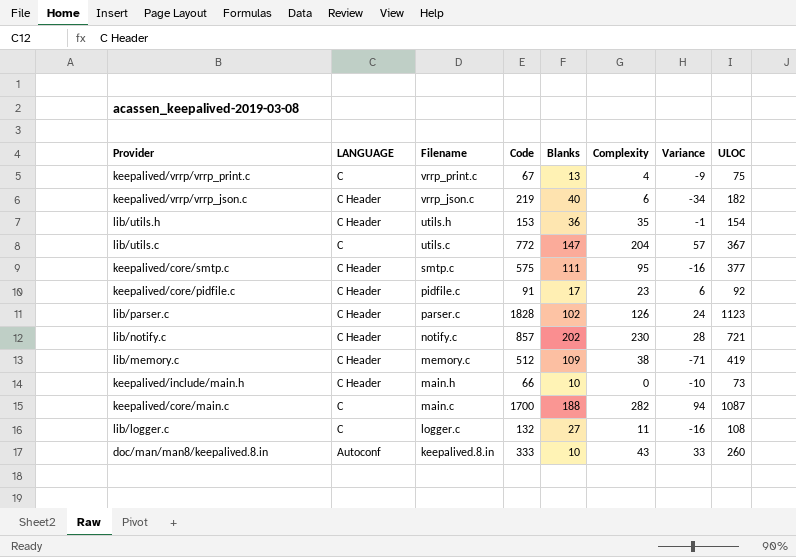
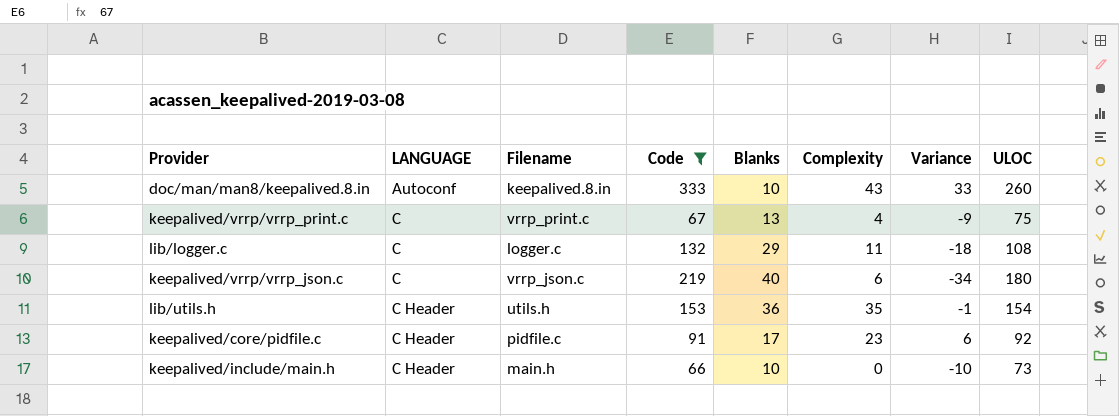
filter: none -> Code <= 333
row order: Filename descending -> LANGUAGE ascending
lib/logger.c | Blanks: 27 -> 29
lib/logger.c | Variance: -16 -> -18
keepalived/vrrp/vrrp_json.c | LANGUAGE: C Header -> C
keepalived/vrrp/vrrp_json.c | ULOC: 182 -> 180

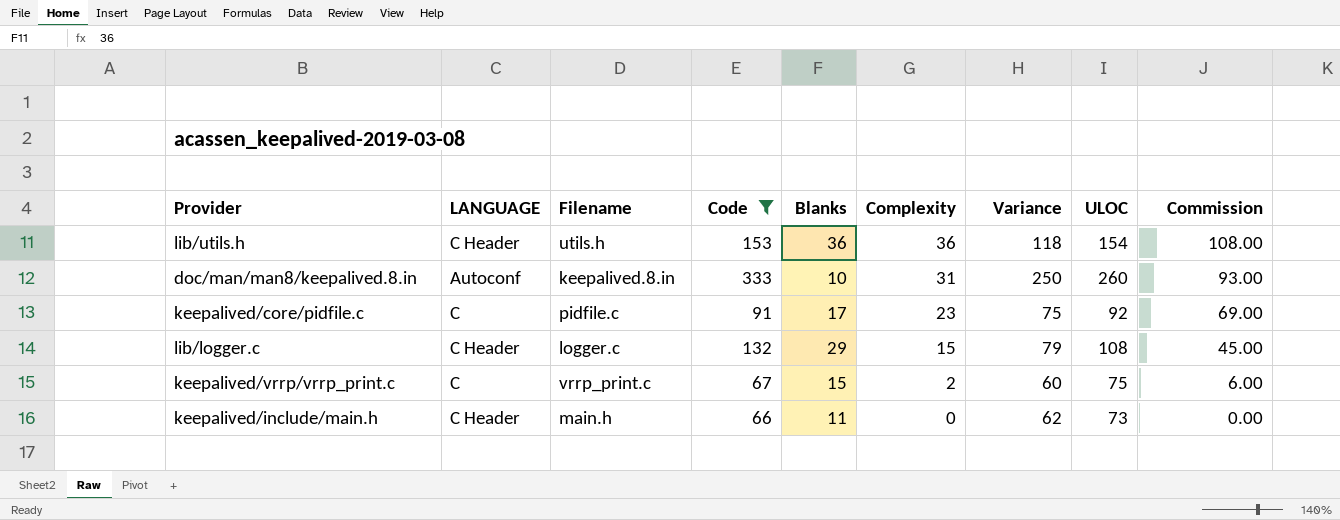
row order: LANGUAGE ascending -> Complexity descending
column Variance | formula: [Complexity] - [Blanks] -> [ULOC] - [Blanks]
column Commission | formula: none -> [Complexity] * 3
row keepalived/vrrp/vrrp_json.c: C | vrrp_json.c | 219 | 40 | 6 | -34 | 180 -> none
lib/utils.h | Complexity: 35 -> 36
doc/man/man8/keepalived.8.in | Complexity: 43 -> 31
keepalived/core/pidfile.c | LANGUAGE: C Header -> C
lib/logger.c | LANGUAGE: C -> C Header
lib/logger.c | Complexity: 11 -> 15
keepalived/vrrp/vrrp_print.c | Blanks: 13 -> 15
keepalived/vrrp/vrrp_print.c | Complexity: 4 -> 2
keepalived/include/main.h | Blanks: 10 -> 11

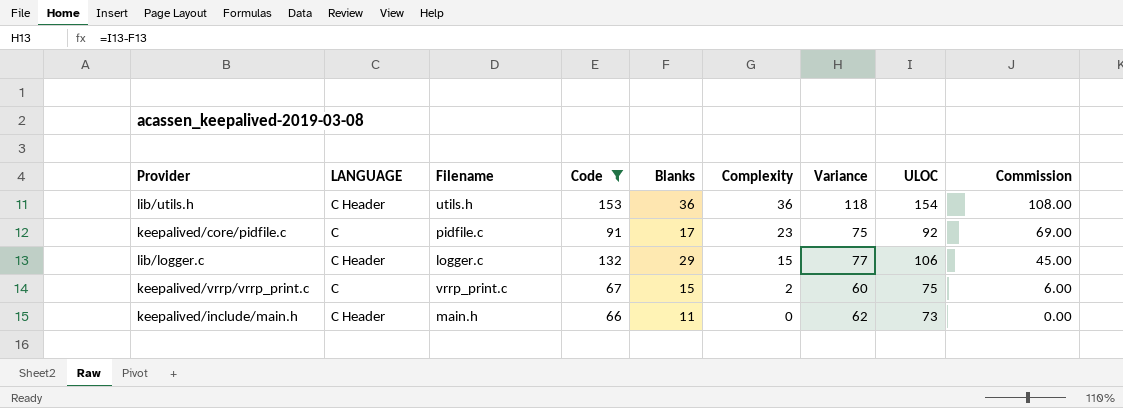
row doc/man/man8/keepalived.8.in: Autoconf | keepalived.8.in | 333 | 10 | 31 | 250 | 260 | 93.00 -> none
lib/logger.c | Variance: 79 -> 77
lib/logger.c | ULOC: 108 -> 106

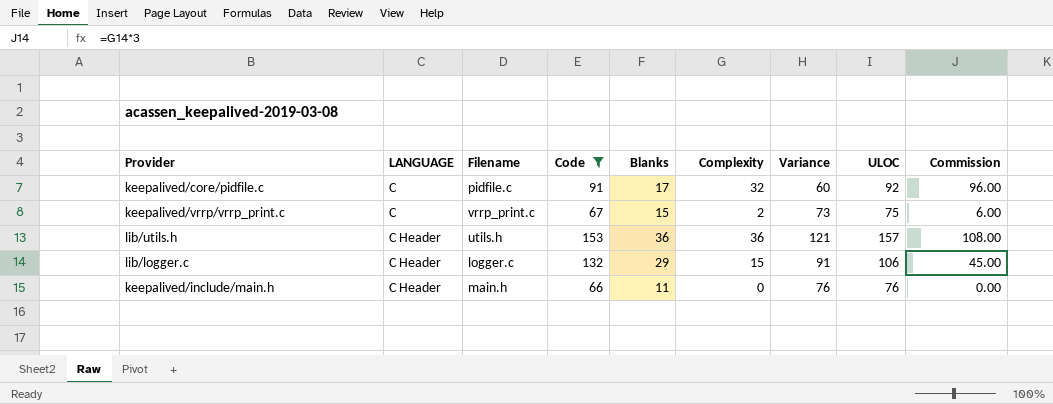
row order: Complexity descending -> LANGUAGE ascending
column Variance | formula: [ULOC] - [Blanks] -> [ULOC] - [Complexity]
keepalived/core/pidfile.c | Complexity: 23 -> 32
keepalived/core/pidfile.c | Commission: 69.00 -> 96.00
lib/utils.h | ULOC: 154 -> 157
keepalived/include/main.h | ULOC: 73 -> 76

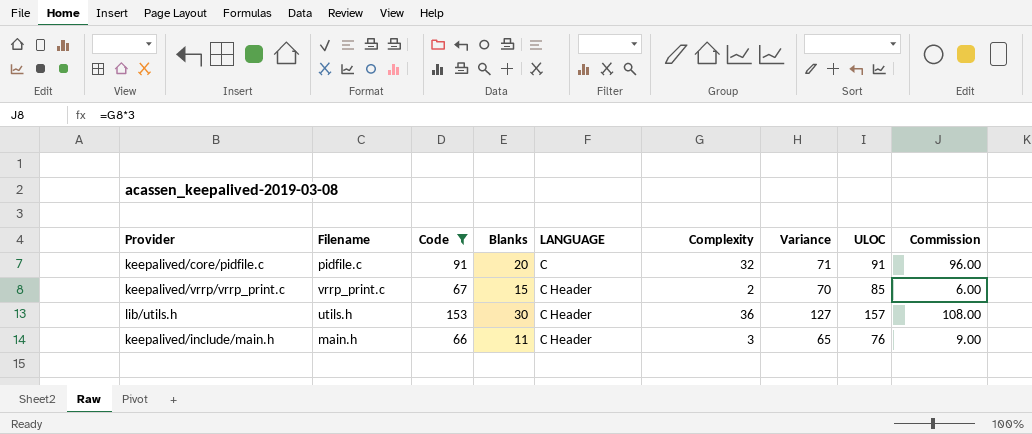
column LANGUAGE | position: 2 -> 5
column Variance | formula: [ULOC] - [Complexity] -> [ULOC] - [Blanks]
row lib/logger.c: C Header | logger.c | 132 | 29 | 15 | 91 | 106 | 45.00 -> none
keepalived/core/pidfile.c | Blanks: 17 -> 20
keepalived/core/pidfile.c | ULOC: 92 -> 91
keepalived/vrrp/vrrp_print.c | LANGUAGE: C -> C Header
keepalived/vrrp/vrrp_print.c | ULOC: 75 -> 85
lib/utils.h | Blanks: 36 -> 30
keepalived/include/main.h | Complexity: 0 -> 3
keepalived/include/main.h | Commission: 0.00 -> 9.00

